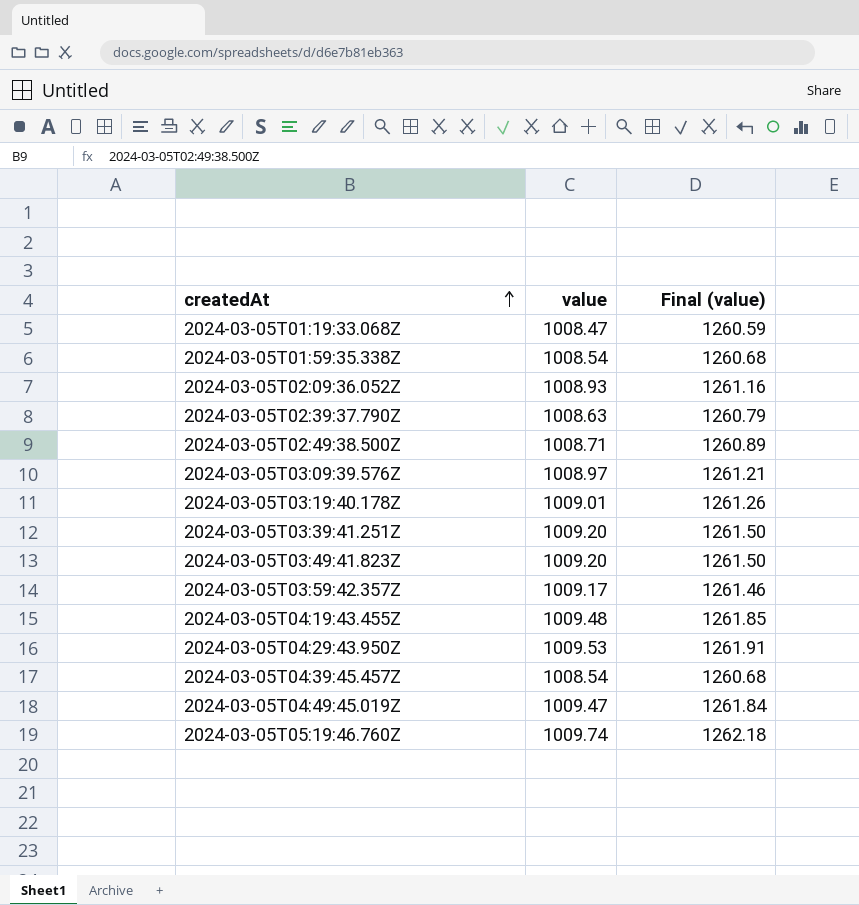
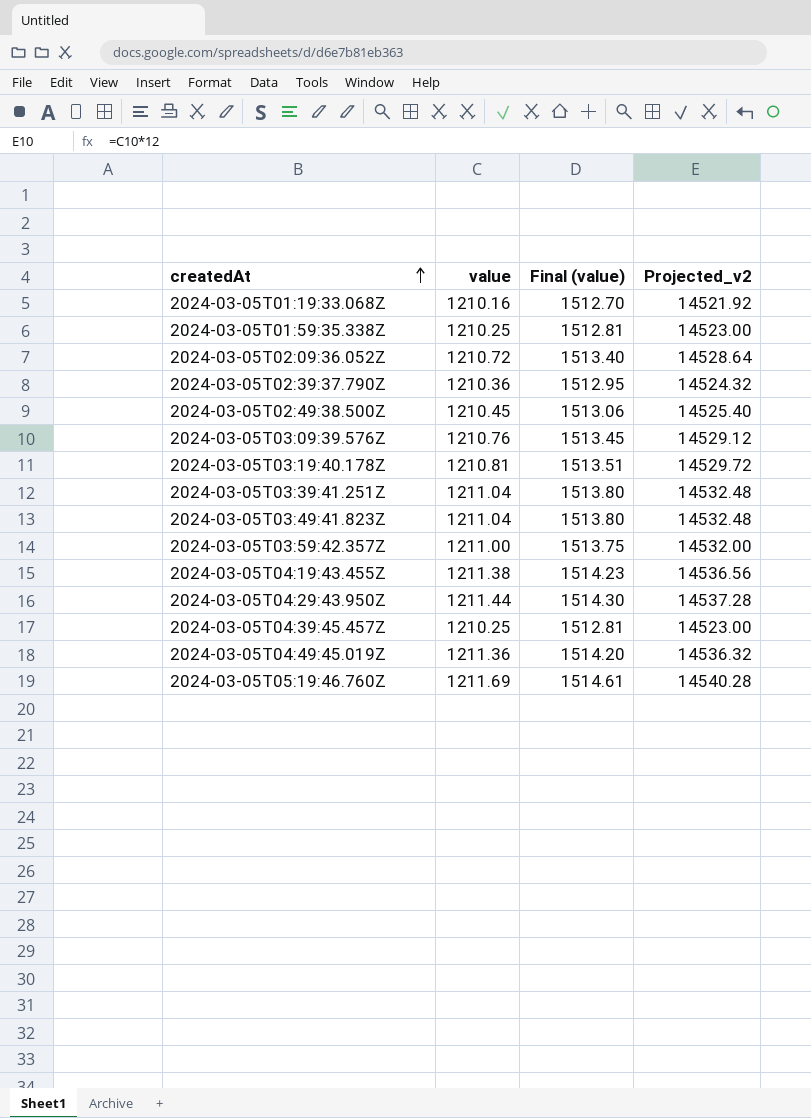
column Projected_v2 | formula: none -> [value] * 12
2024-03-05T01:19:33.068Z | value: 1008.47 -> 1210.16
2024-03-05T01:19:33.068Z | Final (value): 1260.59 -> 1512.70
2024-03-05T01:59:35.338Z | value: 1008.54 -> 1210.25
2024-03-05T01:59:35.338Z | Final (value): 1260.68 -> 1512.81
2024-03-05T02:09:36.052Z | value: 1008.93 -> 1210.72
2024-03-05T02:09:36.052Z | Final (value): 1261.16 -> 1513.40
2024-03-05T02:39:37.790Z | value: 1008.63 -> 1210.36
2024-03-05T02:39:37.790Z | Final (value): 1260.79 -> 1512.95
2024-03-05T02:49:38.500Z | value: 1008.71 -> 1210.45
2024-03-05T02:49:38.500Z | Final (value): 1260.89 -> 1513.06
2024-03-05T03:09:39.576Z | value: 1008.97 -> 1210.76
2024-03-05T03:09:39.576Z | Final (value): 1261.21 -> 1513.45
2024-03-05T03:19:40.178Z | value: 1009.01 -> 1210.81
2024-03-05T03:19:40.178Z | Final (value): 1261.26 -> 1513.51
2024-03-05T03:39:41.251Z | value: 1009.20 -> 1211.04
2024-03-05T03:39:41.251Z | Final (value): 1261.50 -> 1513.80
2024-03-05T03:49:41.823Z | value: 1009.20 -> 1211.04
2024-03-05T03:49:41.823Z | Final (value): 1261.50 -> 1513.80
2024-03-05T03:59:42.357Z | value: 1009.17 -> 1211.00
2024-03-05T03:59:42.357Z | Final (value): 1261.46 -> 1513.75
2024-03-05T04:19:43.455Z | value: 1009.48 -> 1211.38
2024-03-05T04:19:43.455Z | Final (value): 1261.85 -> 1514.23
2024-03-05T04:29:43.950Z | value: 1009.53 -> 1211.44
2024-03-05T04:29:43.950Z | Final (value): 1261.91 -> 1514.30
2024-03-05T04:39:45.457Z | value: 1008.54 -> 1210.25
2024-03-05T04:39:45.457Z | Final (value): 1260.68 -> 1512.81
2024-03-05T04:49:45.019Z | value: 1009.47 -> 1211.36
2024-03-05T04:49:45.019Z | Final (value): 1261.84 -> 1514.20
2024-03-05T05:19:46.760Z | value: 1009.74 -> 1211.69
2024-03-05T05:19:46.760Z | Final (value): 1262.18 -> 1514.61

